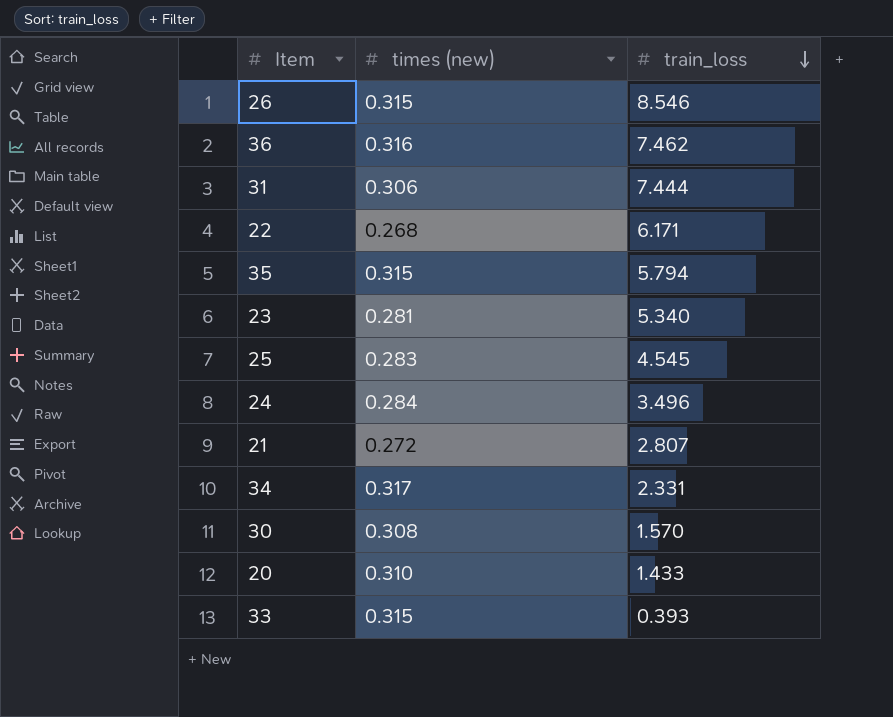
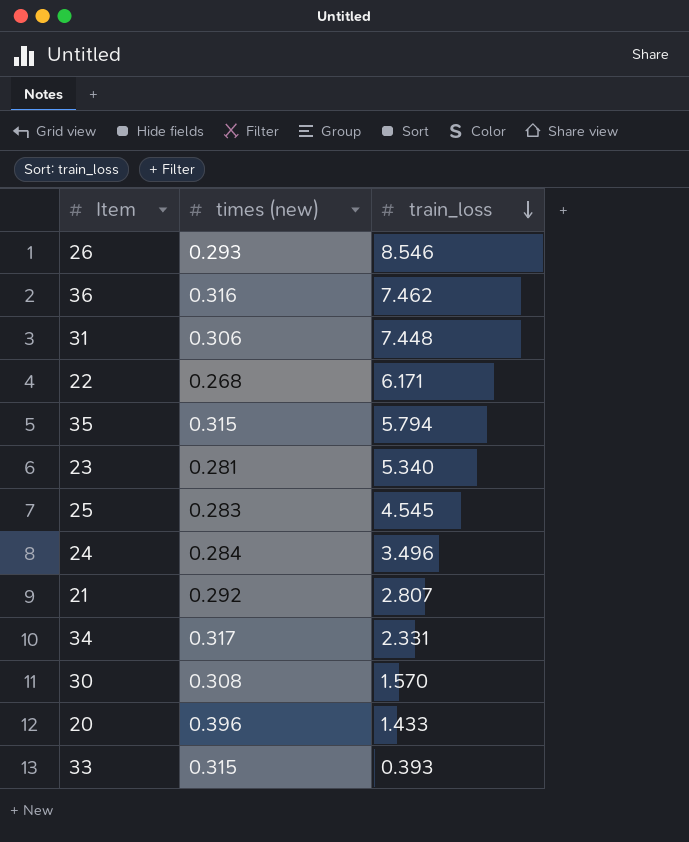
26 | times (new): 0.315 -> 0.293
31 | train_loss: 7.444 -> 7.448
21 | times (new): 0.272 -> 0.292
20 | times (new): 0.310 -> 0.396

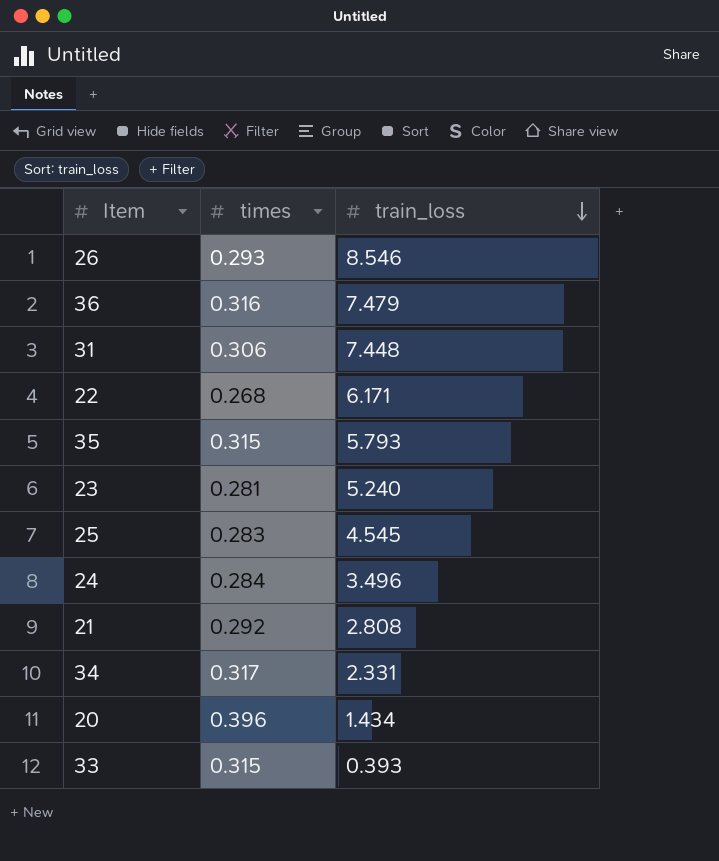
column name: times (new) -> times
row 30: 0.308 | 1.570 -> none
36 | train_loss: 7.462 -> 7.479
35 | train_loss: 5.794 -> 5.793
23 | train_loss: 5.340 -> 5.240
21 | train_loss: 2.807 -> 2.808
20 | train_loss: 1.433 -> 1.434

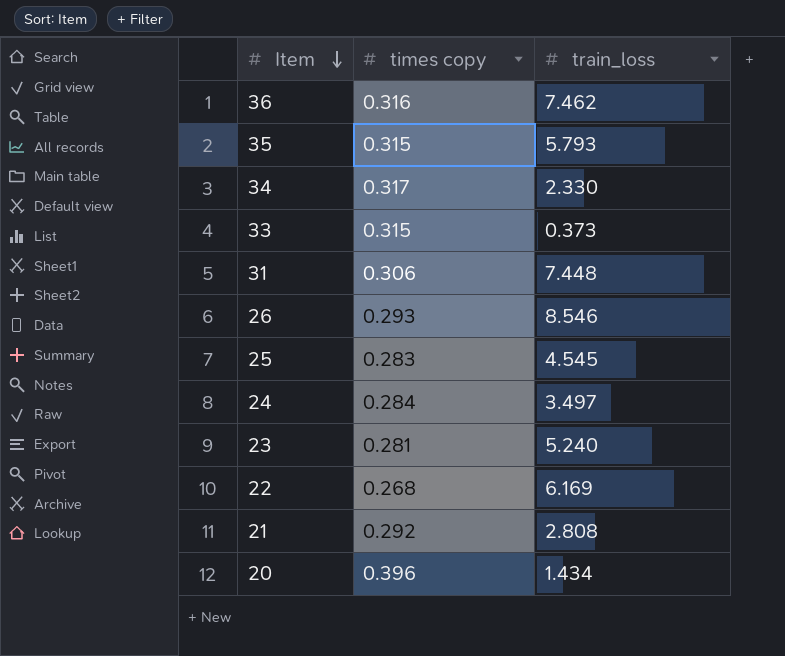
row order: train_loss descending -> Item descending
column name: times -> times copy
36 | train_loss: 7.479 -> 7.462
34 | train_loss: 2.331 -> 2.330
33 | train_loss: 0.393 -> 0.373
24 | train_loss: 3.496 -> 3.497
22 | train_loss: 6.171 -> 6.169

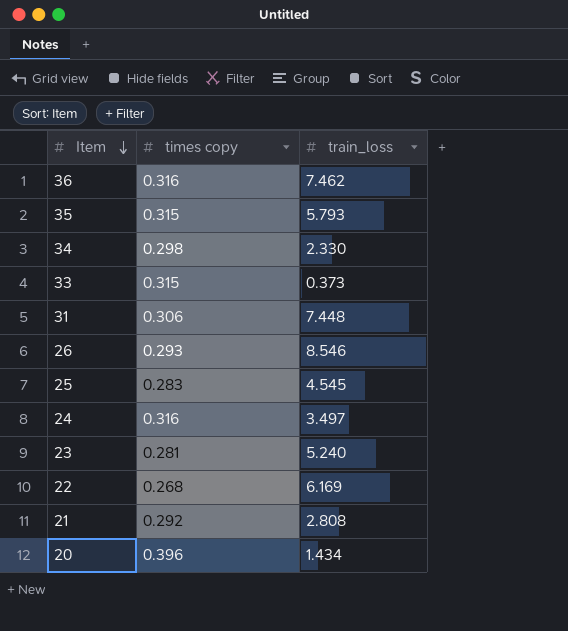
34 | times copy: 0.317 -> 0.298
24 | times copy: 0.284 -> 0.316

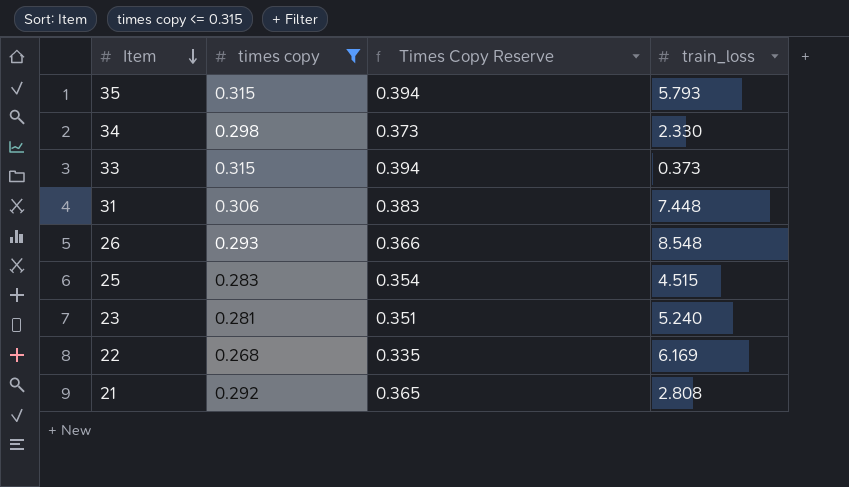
filter: none -> times copy <= 0.315
column Times Copy Reserve | formula: none -> [times copy] * 1.25
26 | train_loss: 8.546 -> 8.548
25 | train_loss: 4.545 -> 4.515

